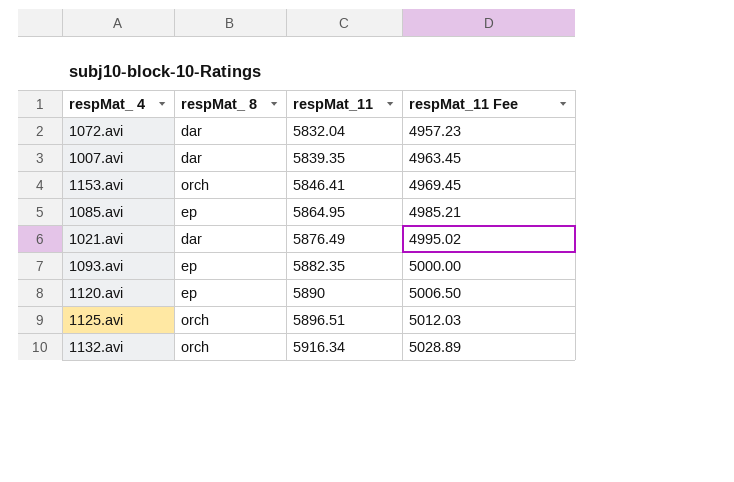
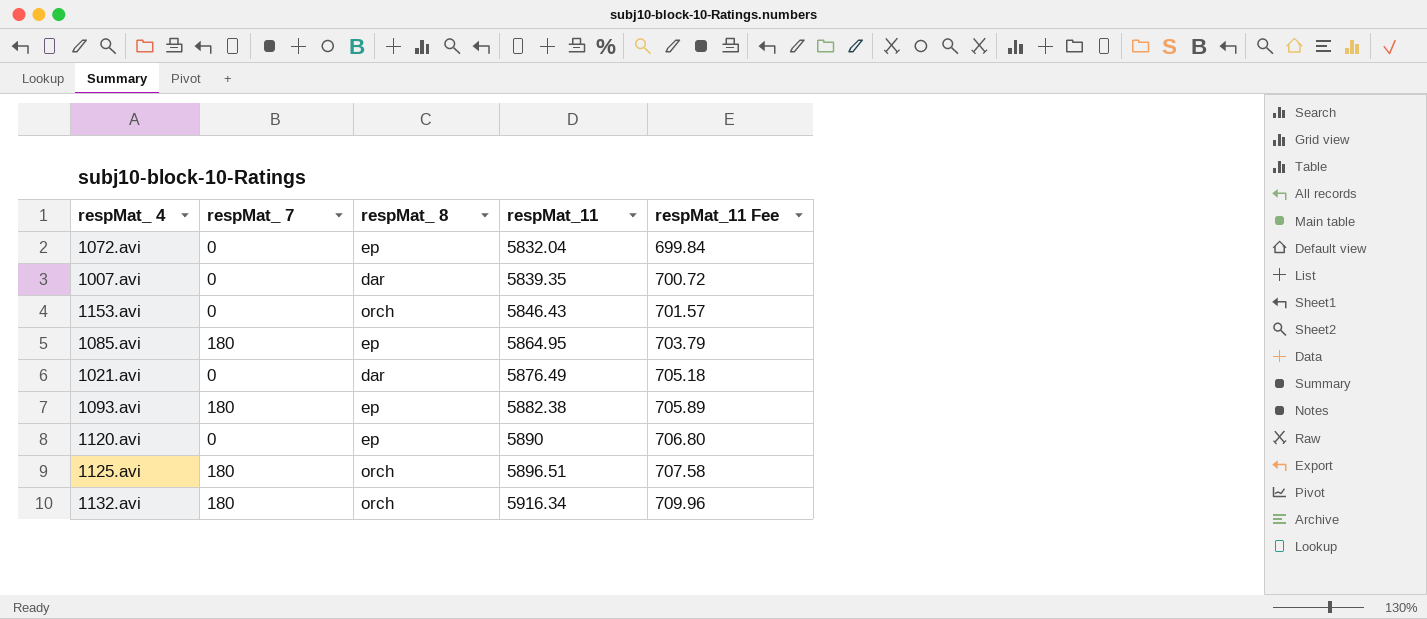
column respMat_ 7 | position: none -> 2
column respMat_11 Fee | formula: [respMat_11] * 0.85 -> [respMat_11] * 0.12
1072.avi | respMat_ 8: dar -> ep
1153.avi | respMat_11: 5846.41 -> 5846.43
1093.avi | respMat_11: 5882.35 -> 5882.38

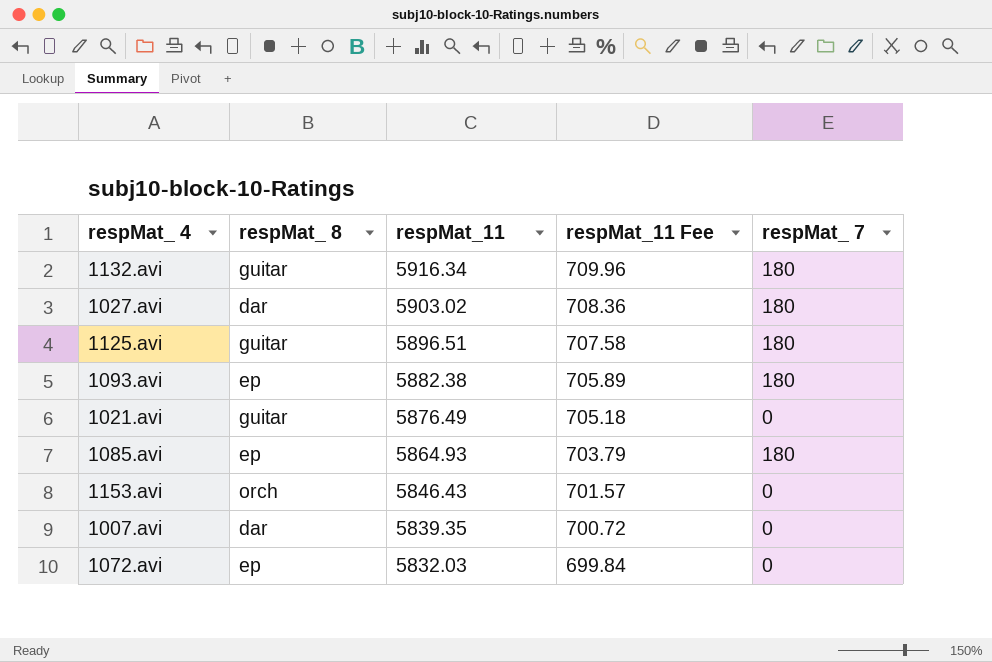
row order: respMat_11 ascending -> respMat_11 descending
column respMat_ 7 | position: 2 -> 5
row 1120.avi: 0 | ep | 5890 | 706.80 -> none
1132.avi | respMat_ 8: orch -> guitar
row 1027.avi: none -> dar | 5903.02 | 708.36 | 180
1125.avi | respMat_ 8: orch -> guitar
1021.avi | respMat_ 8: dar -> guitar
1085.avi | respMat_11: 5864.95 -> 5864.93
1072.avi | respMat_11: 5832.04 -> 5832.03

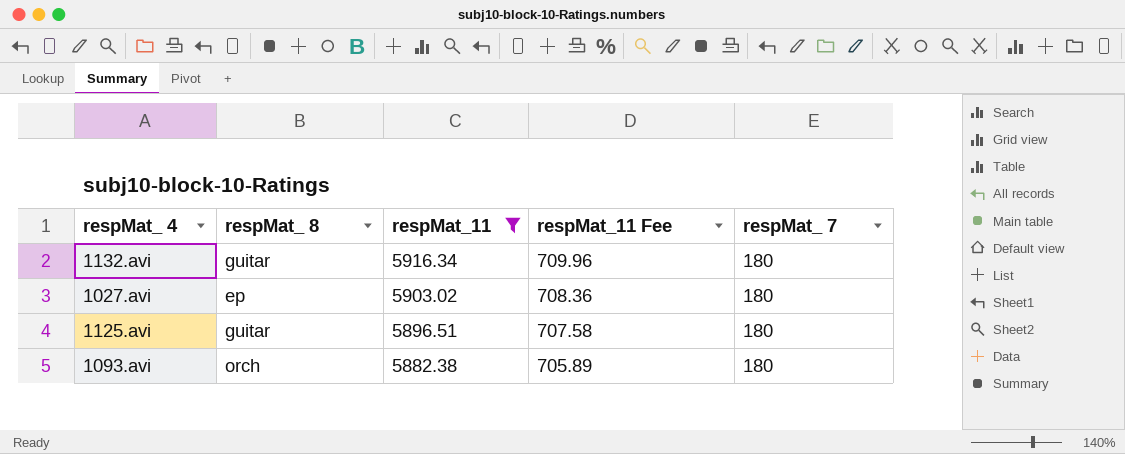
filter: none -> respMat_11 >= 5882.38
1027.avi | respMat_ 8: dar -> ep
1093.avi | respMat_ 8: ep -> orch

